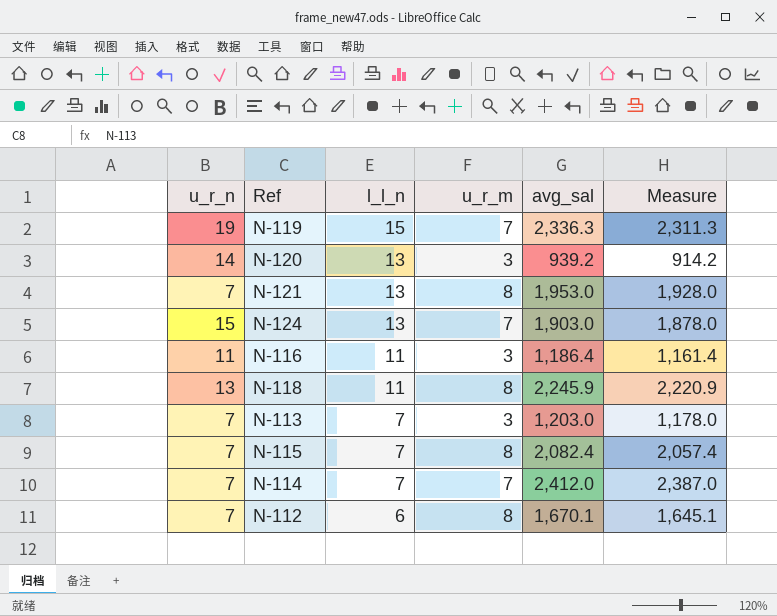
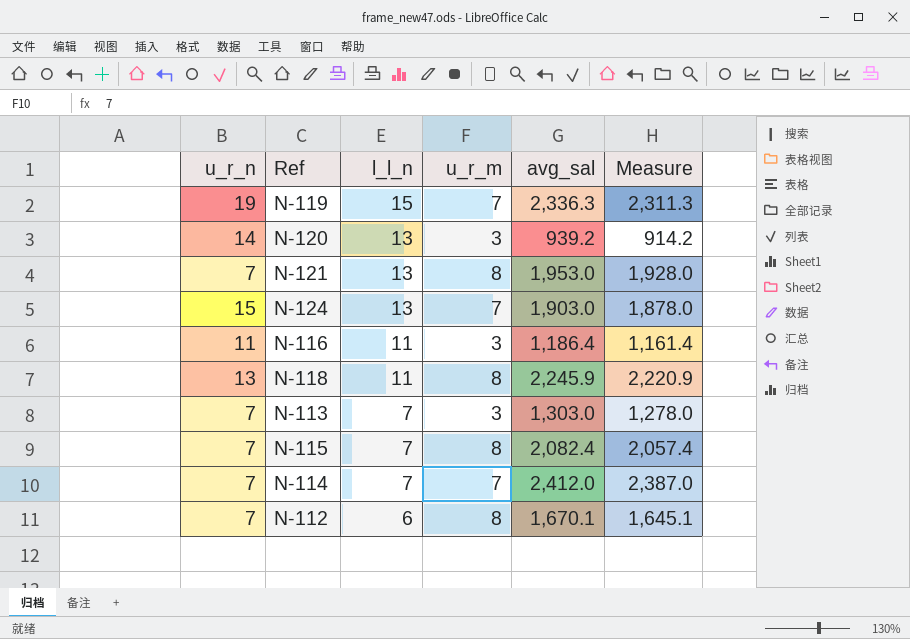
N-113 | avg_sal: 1,203.0 -> 1,303.0
N-113 | Measure: 1,178.0 -> 1,278.0

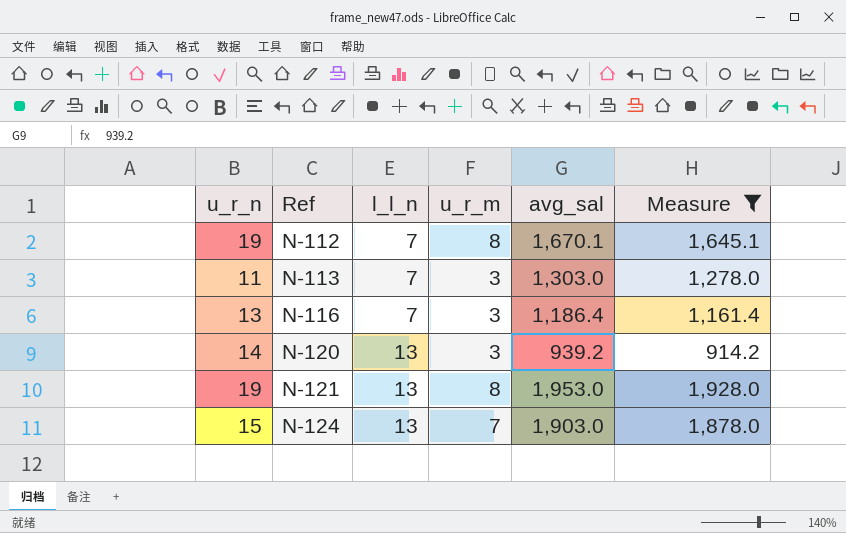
filter: none -> Measure <= 1,928.0
row order: l_l_n descending -> Ref ascending
N-112 | u_r_n: 7 -> 19
N-112 | l_l_n: 6 -> 7
N-113 | u_r_n: 7 -> 11
N-116 | u_r_n: 11 -> 13
N-116 | l_l_n: 11 -> 7
N-121 | u_r_n: 7 -> 19

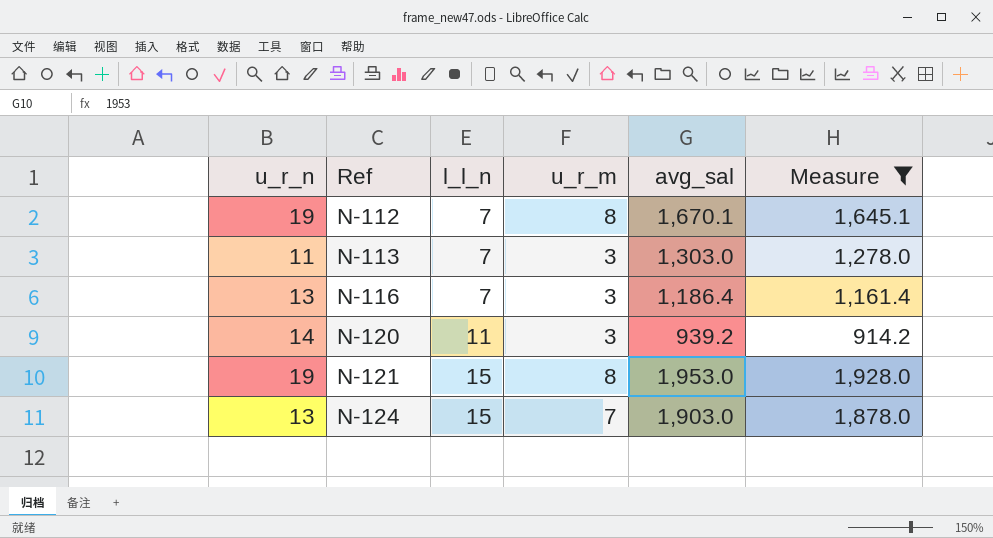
N-120 | l_l_n: 13 -> 11
N-121 | l_l_n: 13 -> 15
N-124 | u_r_n: 15 -> 13
N-124 | l_l_n: 13 -> 15

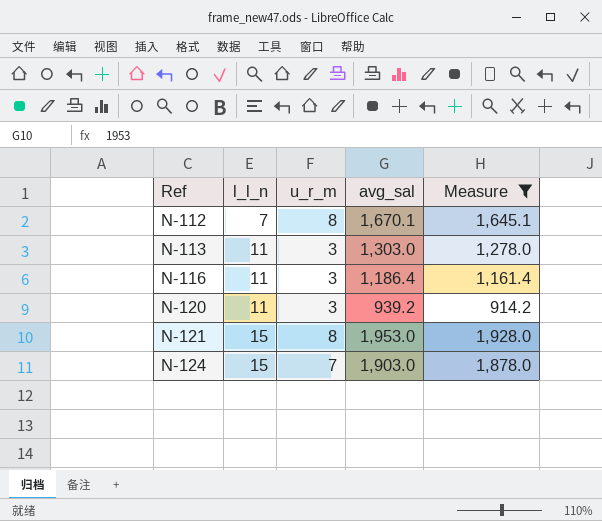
column u_r_n | position: 1 -> none
N-113 | l_l_n: 7 -> 11
N-116 | l_l_n: 7 -> 11

